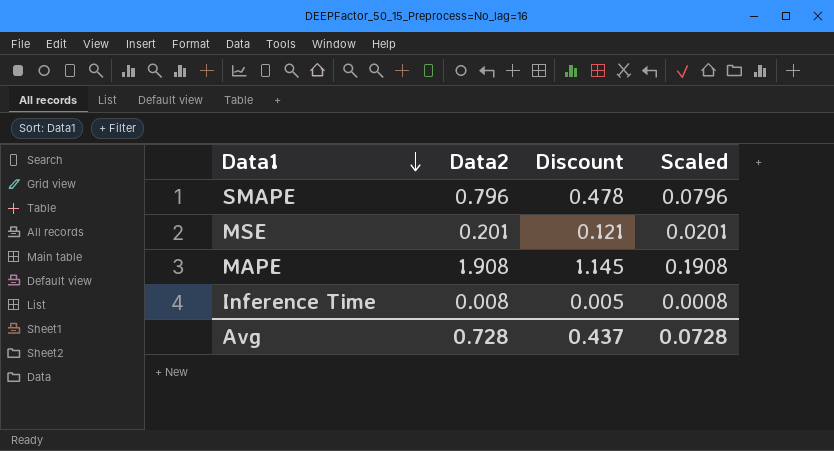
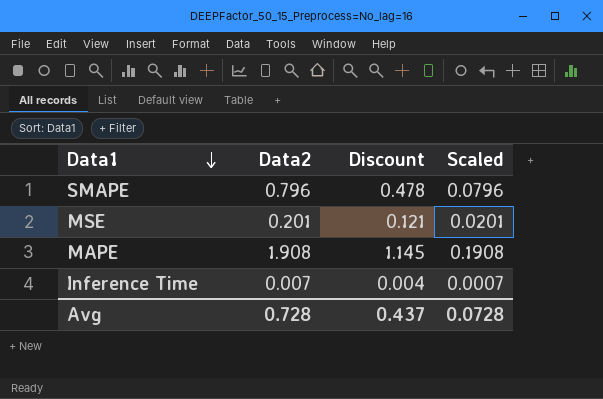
Inference Time | Data2: 0.008 -> 0.007
Inference Time | Discount: 0.005 -> 0.004
Inference Time | Scaled: 0.0008 -> 0.0007

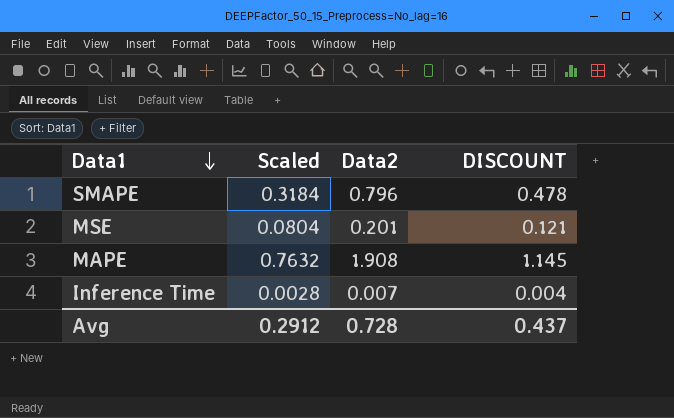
column Scaled | formula: [Data2] * 0.1 -> [Data2] * 0.4
column Scaled | position: 4 -> 2
column name: Discount -> DISCOUNT
Avg | Scaled: 0.0728 -> 0.2912

